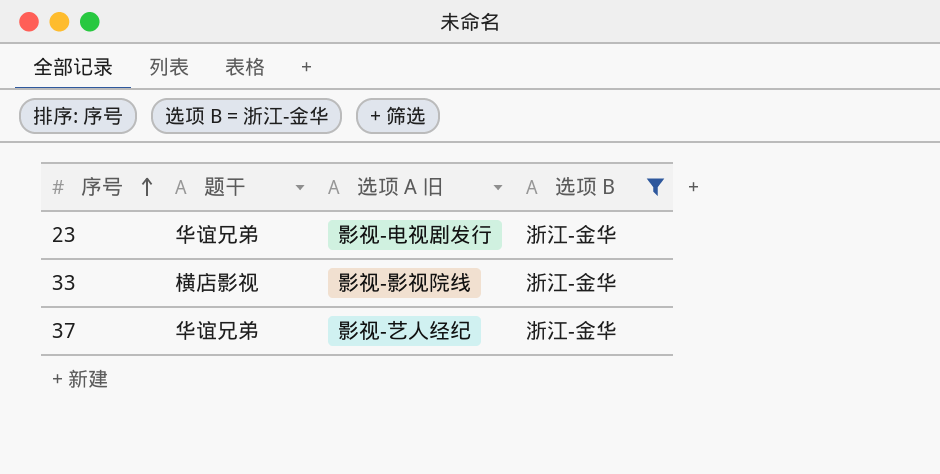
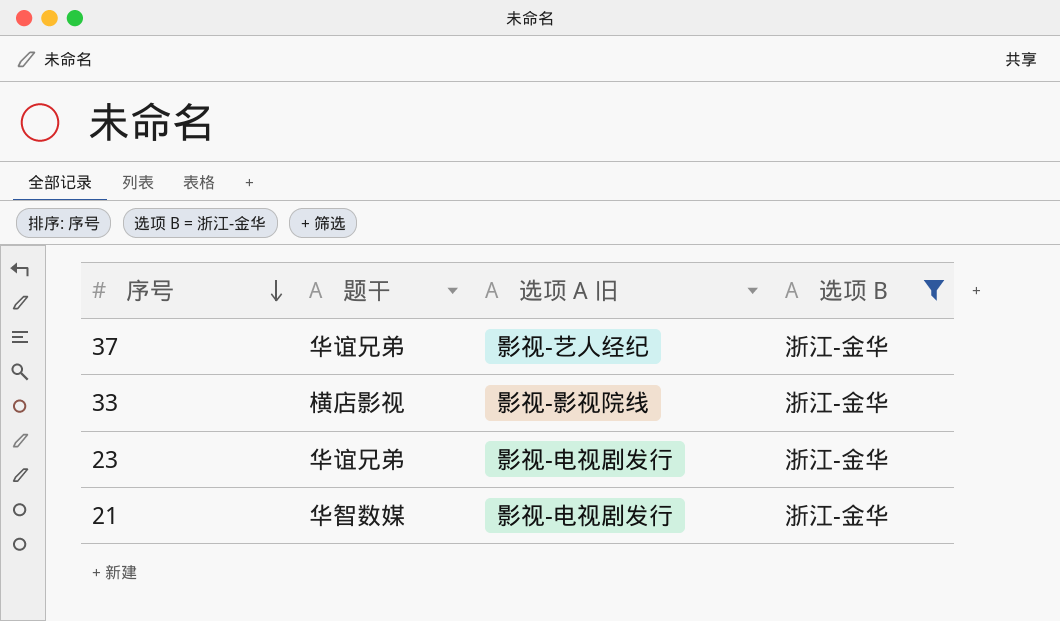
row order: 序号 ascending -> 序号 descending
row 21: none -> 华智数媒 | 影视-电视剧发行 | 浙江-金华

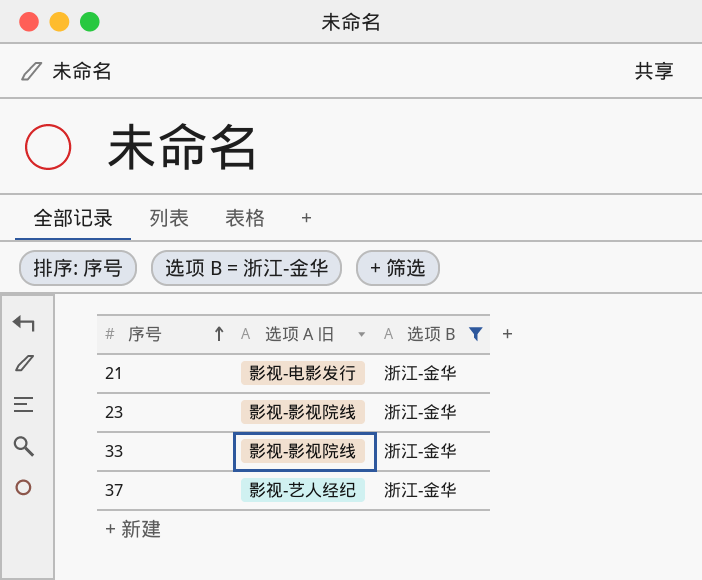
row order: 序号 descending -> 序号 ascending
column 题干 | position: 2 -> none
21 | 选项 A 旧: 影视-电视剧发行 -> 影视-电影发行
23 | 选项 A 旧: 影视-电视剧发行 -> 影视-影视院线

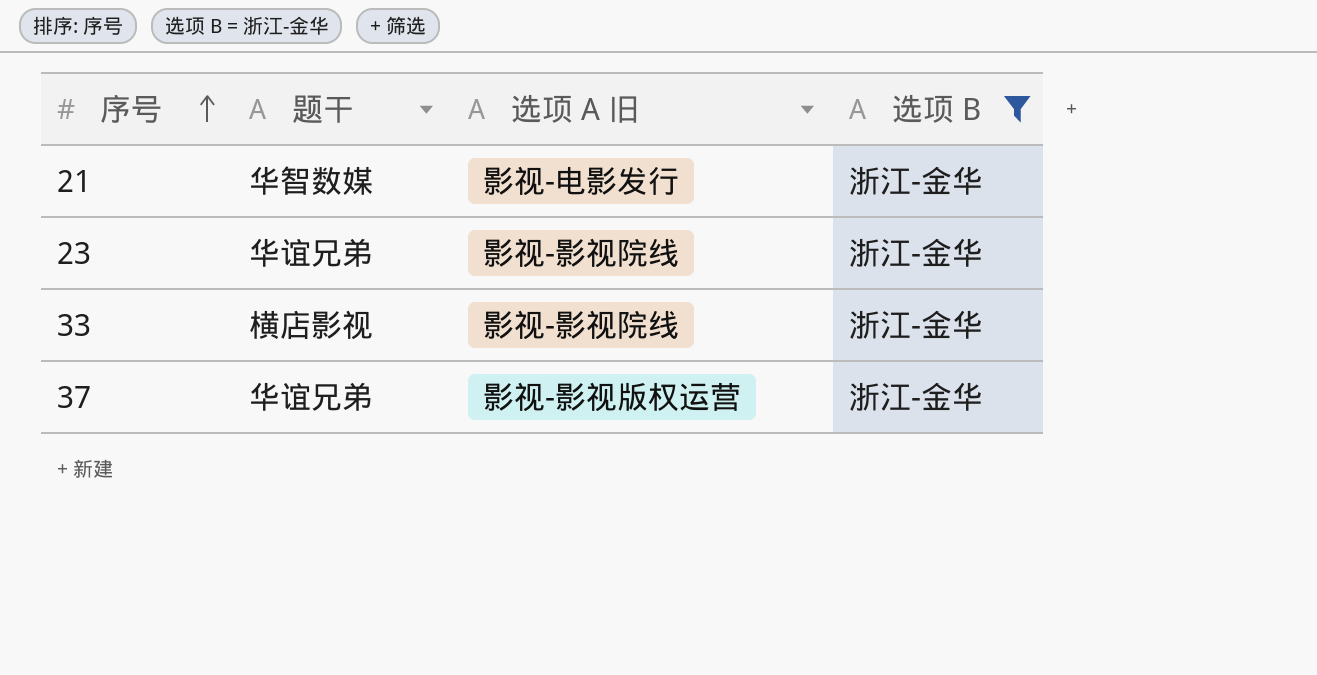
column 题干 | position: none -> 2
37 | 选项 A 旧: 影视-艺人经纪 -> 影视-影视版权运营

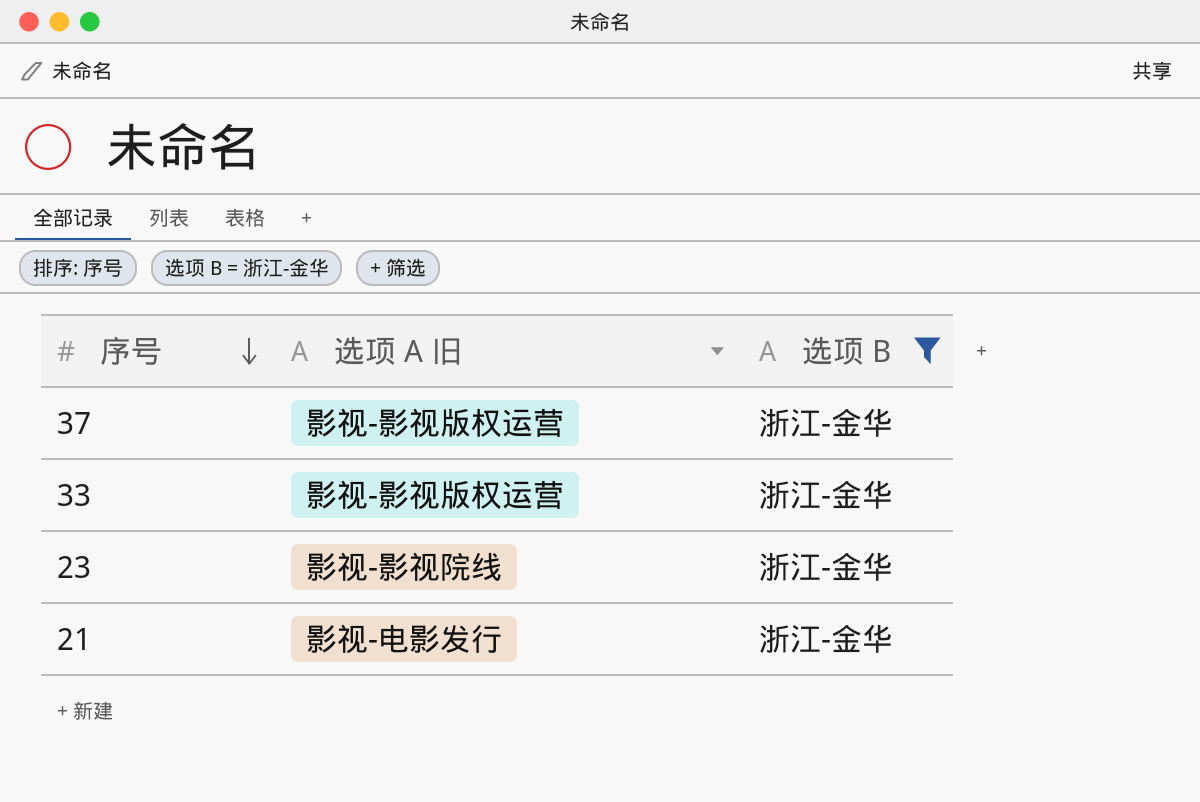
row order: 序号 ascending -> 序号 descending
column 题干 | position: 2 -> none
33 | 选项 A 旧: 影视-影视院线 -> 影视-影视版权运营

